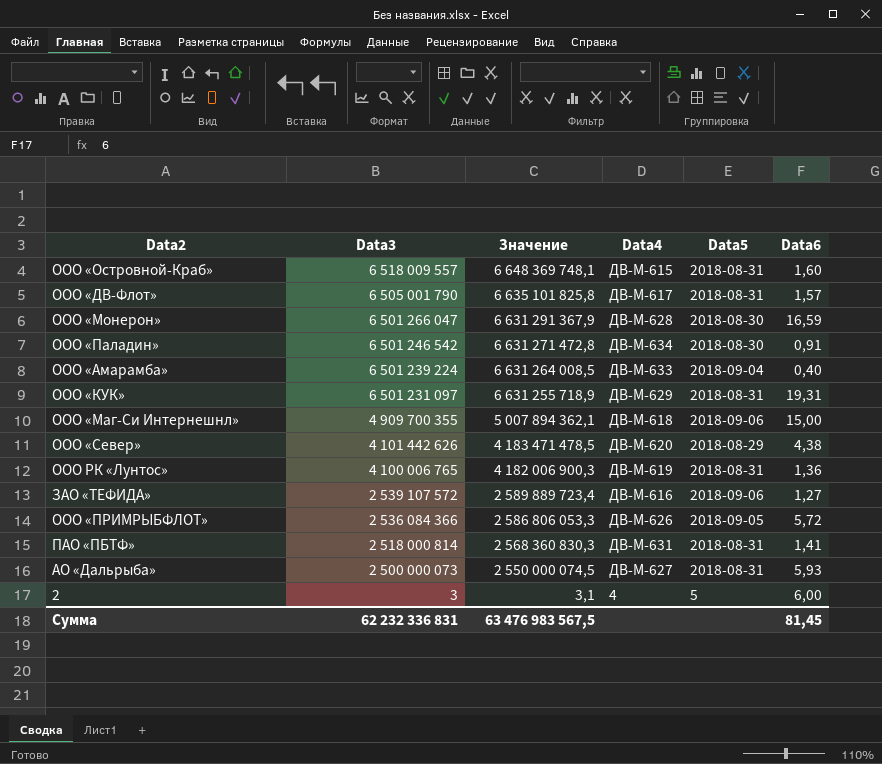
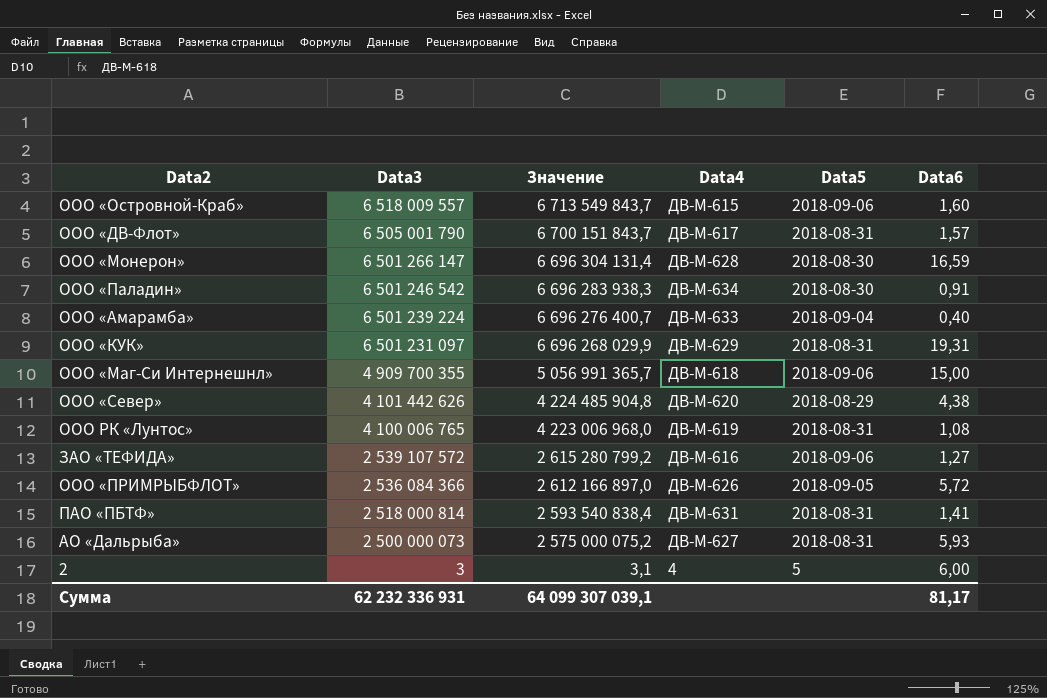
column Значение | formula: [Data3] * 1,02 -> [Data3] * 1,03
ООО «Островной-Краб» | Data5: 2018-08-31 -> 2018-09-06
ООО «Монерон» | Data3: 6 501 266 047 -> 6 501 266 147
ООО РК «Лунтос» | Data6: 1,36 -> 1,08
Сумма | Data3: 62 232 336 831 -> 62 232 336 931
Сумма | Значение: 63 476 983 567,5 -> 64 099 307 039,1
Сумма | Data6: 81,45 -> 81,17

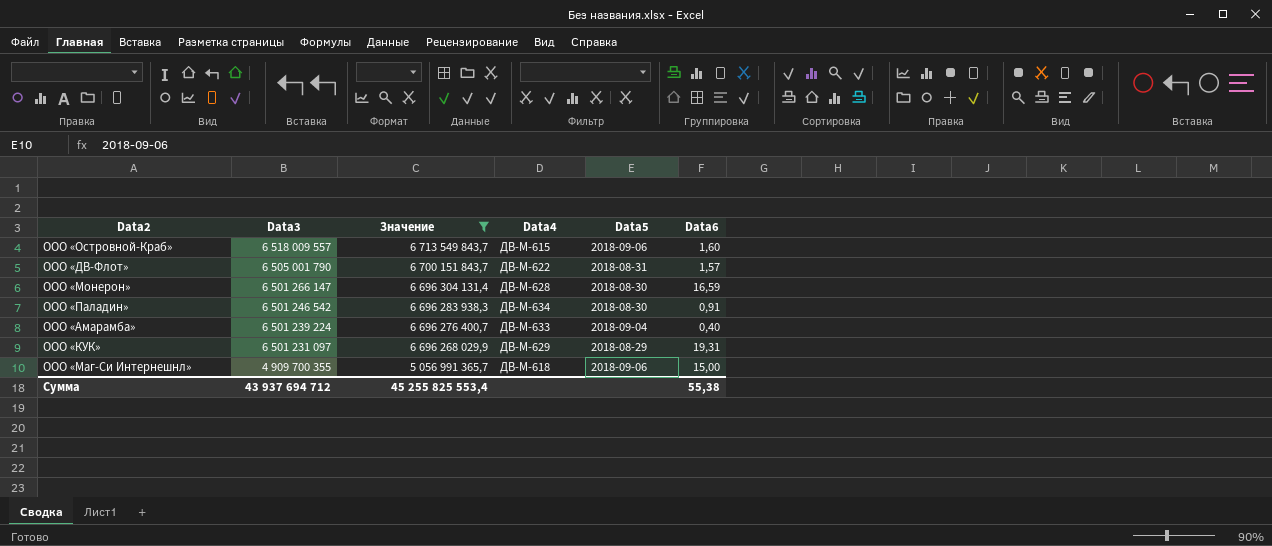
filter: none -> Значение >= 5 056 991 365,7
ООО «ДВ-Флот» | Data4: ДВ-М-617 -> ДВ-М-622
ООО «КУК» | Data5: 2018-08-31 -> 2018-08-29
Сумма | Data3: 62 232 336 931 -> 43 937 694 712
Сумма | Значение: 64 099 307 039,1 -> 45 255 825 553,4
Сумма | Data6: 81,17 -> 55,38

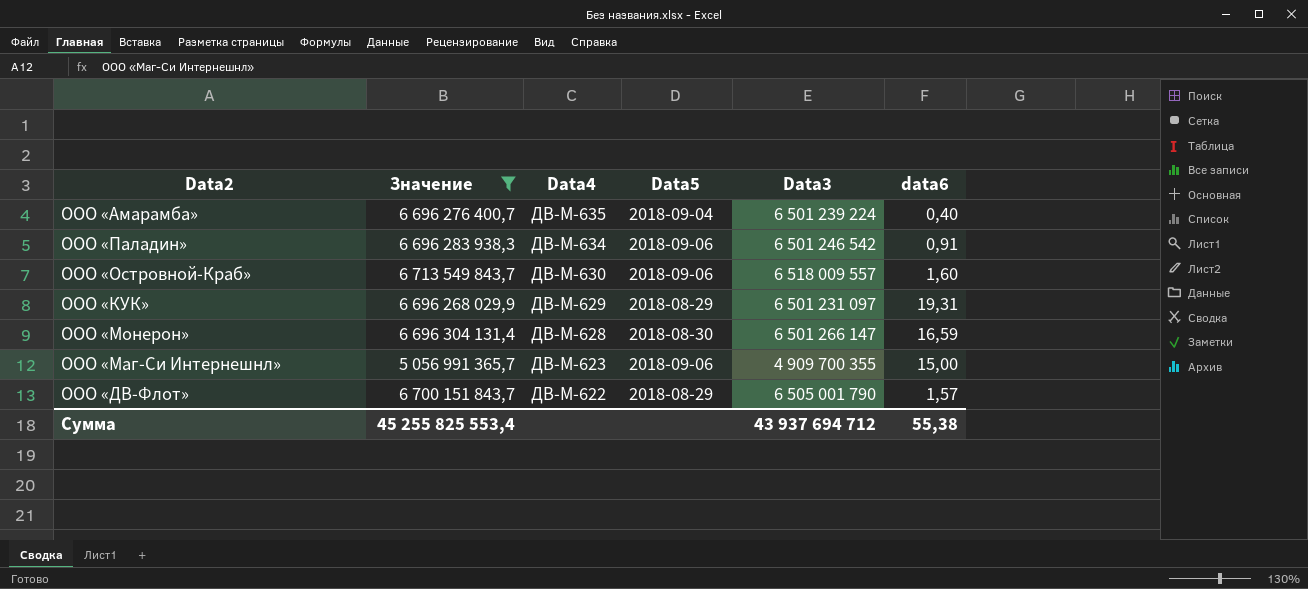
row order: Data3 descending -> Data4 descending
column Data3 | position: 2 -> 5
column name: Data6 -> data6
ООО «Амарамба» | Data4: ДВ-М-633 -> ДВ-М-635
ООО «Паладин» | Data5: 2018-08-30 -> 2018-09-06
ООО «Островной-Краб» | Data4: ДВ-М-615 -> ДВ-М-630
ООО «Маг-Си Интернешнл» | Data4: ДВ-М-618 -> ДВ-М-623
ООО «ДВ-Флот» | Data5: 2018-08-31 -> 2018-08-29

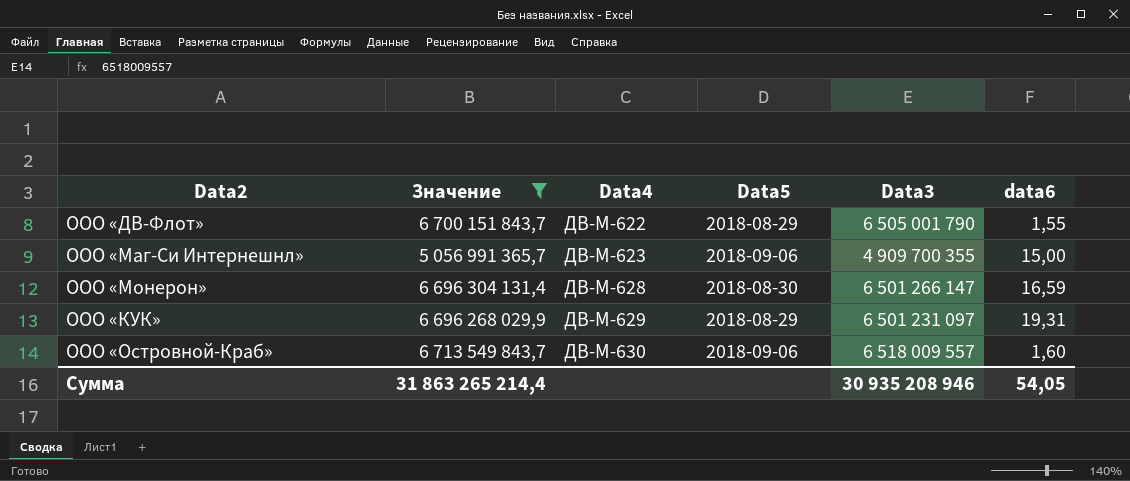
row order: Data4 descending -> Data4 ascending
row ООО «Амарамба»: 6 696 276 400,7 | ДВ-М-635 | 2018-09-04 | 6 501 239 224 | 0,40 -> none
row ООО «Паладин»: 6 696 283 938,3 | ДВ-М-634 | 2018-09-06 | 6 501 246 542 | 0,91 -> none
ООО «ДВ-Флот» | data6: 1,57 -> 1,55
Сумма | Значение: 45 255 825 553,4 -> 31 863 265 214,4
Сумма | Data3: 43 937 694 712 -> 30 935 208 946
Сумма | data6: 55,38 -> 54,05

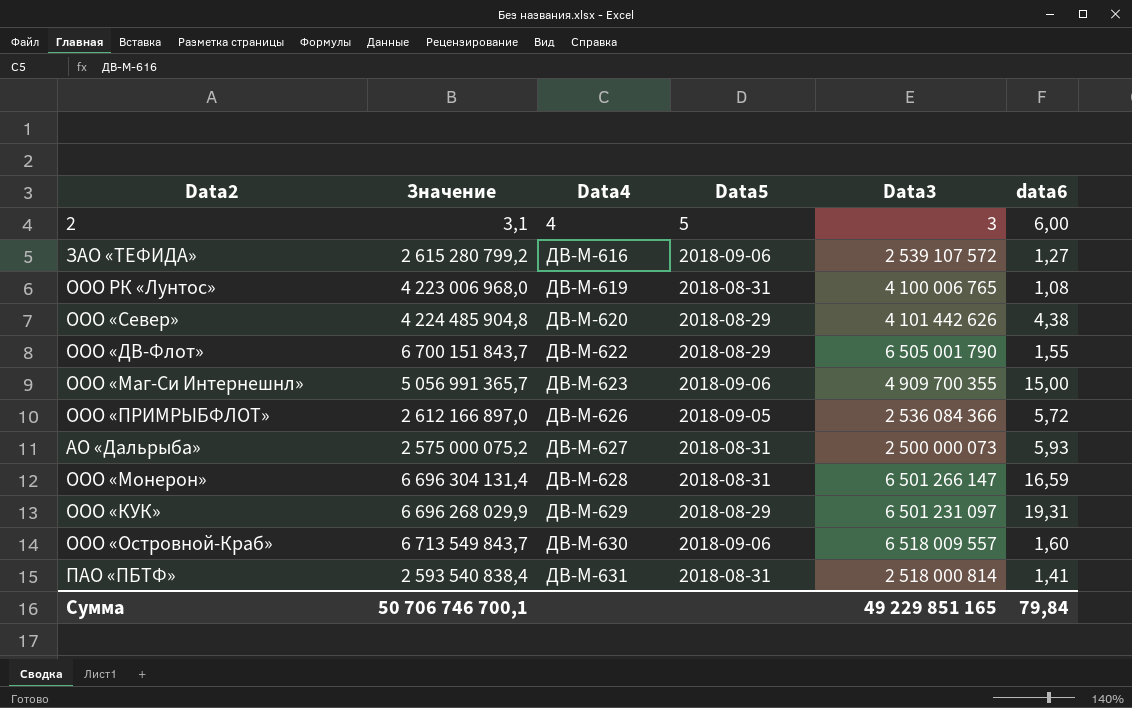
filter: Значение >= 5 056 991 365,7 -> none
ООО «Монерон» | Data5: 2018-08-30 -> 2018-08-31
Сумма | Значение: 31 863 265 214,4 -> 50 706 746 700,1
Сумма | Data3: 30 935 208 946 -> 49 229 851 165
Сумма | data6: 54,05 -> 79,84

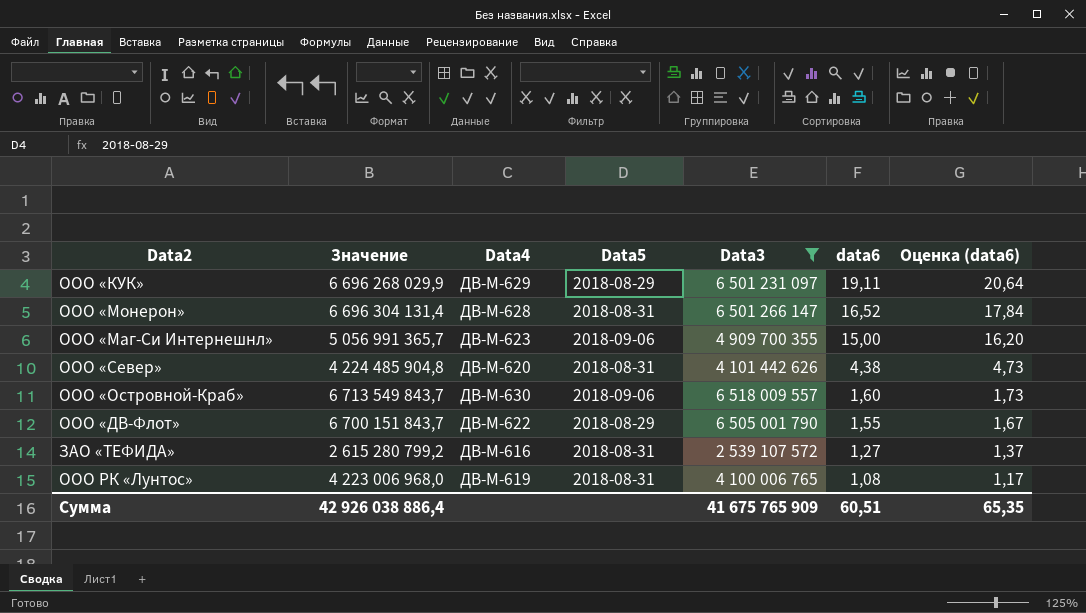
filter: none -> Data3 >= 2 539 107 572
row order: Data4 ascending -> data6 descending
column Оценка (data6) | formula: none -> [data6] * 1,08
ООО «КУК» | data6: 19,31 -> 19,11
ООО «Монерон» | data6: 16,59 -> 16,52
ООО «Север» | Data5: 2018-08-29 -> 2018-08-31
ЗАО «ТЕФИДА» | Data5: 2018-09-06 -> 2018-08-31
Сумма | Значение: 50 706 746 700,1 -> 42 926 038 886,4
Сумма | Data3: 49 229 851 165 -> 41 675 765 909
Сумма | data6: 79,84 -> 60,51

